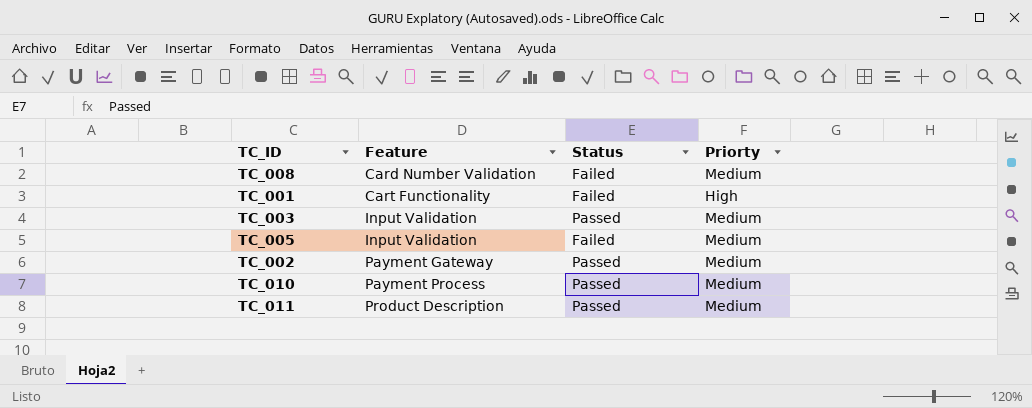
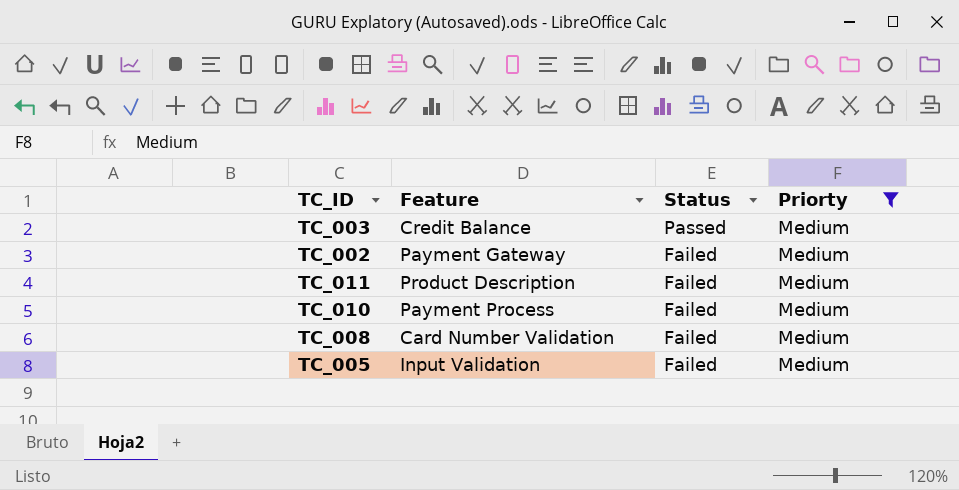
filter: none -> Priorty = Medium
row order: Feature ascending -> Status descending
TC_003 | Feature: Input Validation -> Credit Balance
TC_002 | Status: Passed -> Failed
TC_011 | Status: Passed -> Failed
TC_010 | Status: Passed -> Failed

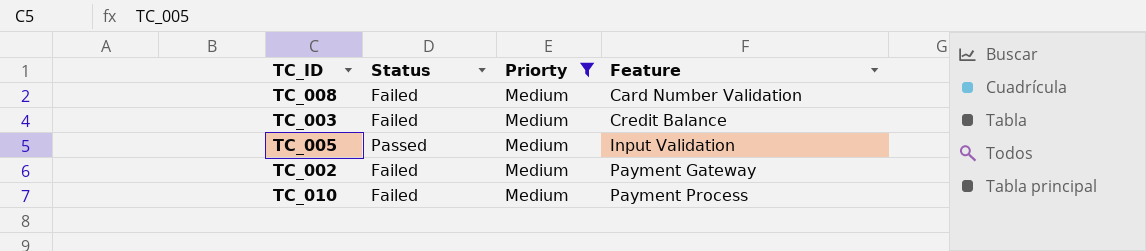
row order: Status descending -> Feature ascending
column Feature | position: 2 -> 4
row TC_011: Product Description | Failed | Medium -> none
TC_003 | Status: Passed -> Failed
TC_005 | Status: Failed -> Passed

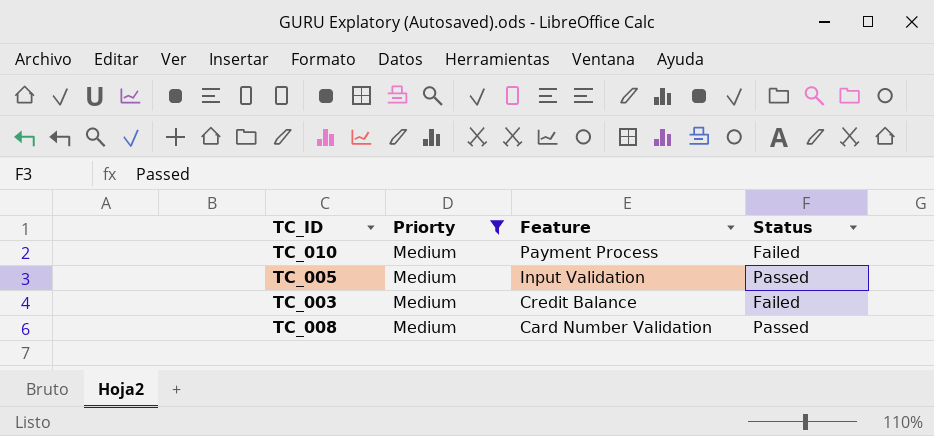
row order: Feature ascending -> Feature descending
column Status | position: 2 -> 4
row TC_002: Failed | Medium | Payment Gateway -> none
TC_008 | Status: Failed -> Passed

